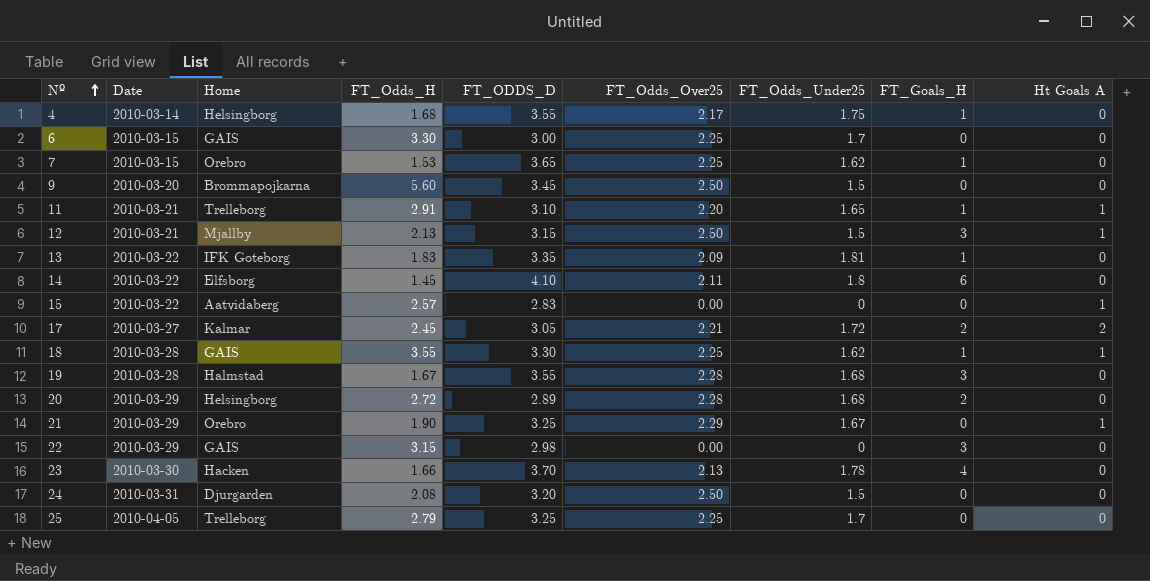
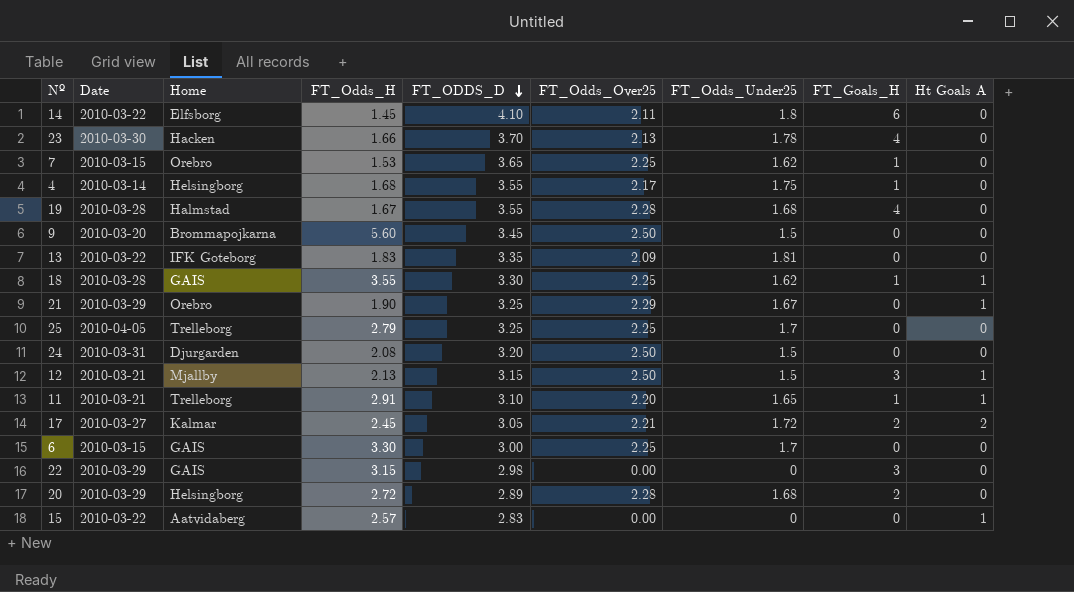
row order: Nº ascending -> FT_ODDS_D descending
19 | FT_Goals_H: 3 -> 4
13 | FT_Goals_H: 1 -> 0

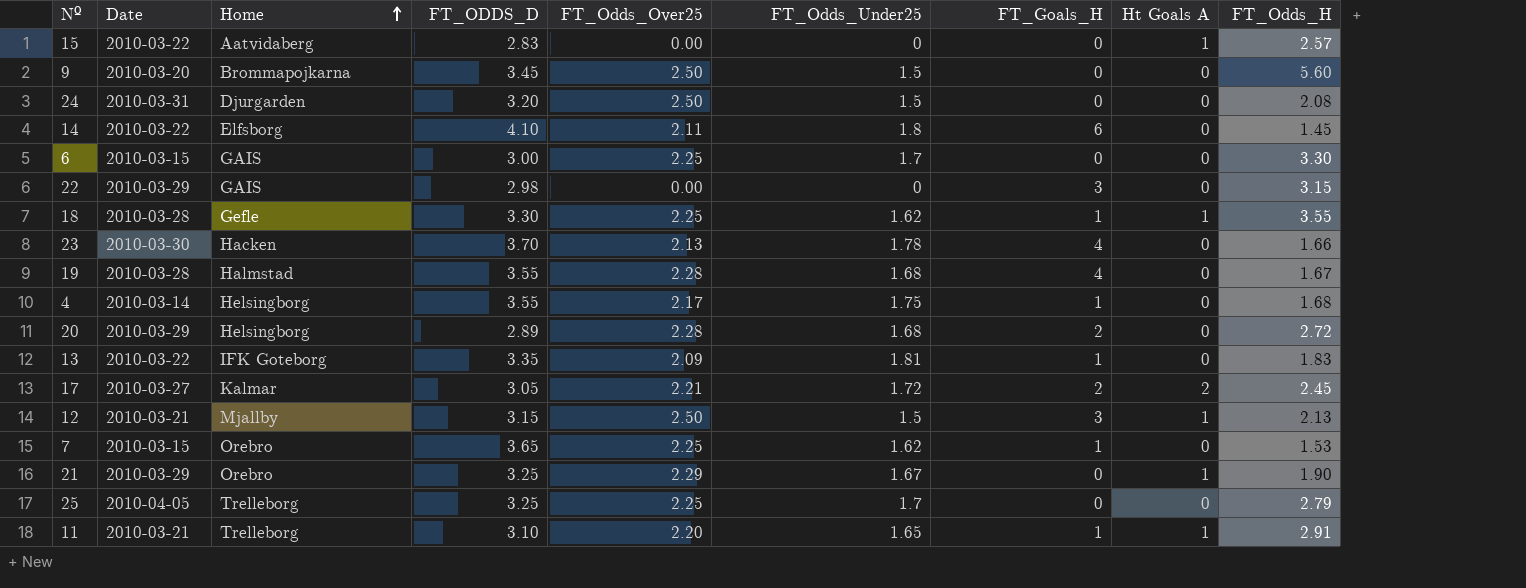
row order: FT_ODDS_D descending -> Home ascending
column FT_Odds_H | position: 4 -> 9
18 | Home: GAIS -> Gefle
13 | FT_Goals_H: 0 -> 1

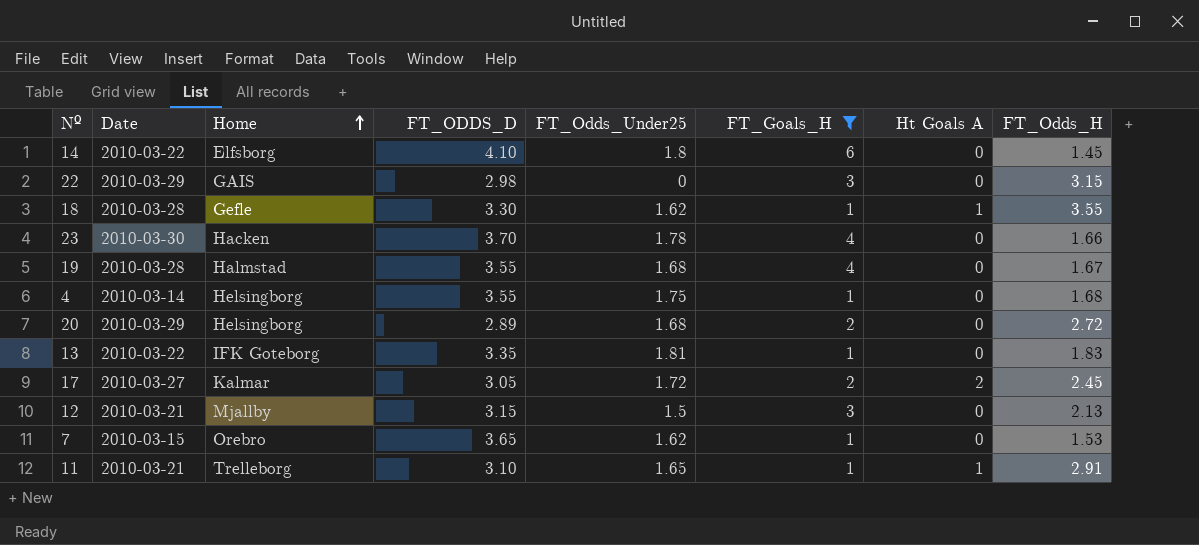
filter: none -> FT_Goals_H != 0
column FT_Odds_Over25 | position: 5 -> none
12 | Ht Goals A: 1 -> 0

